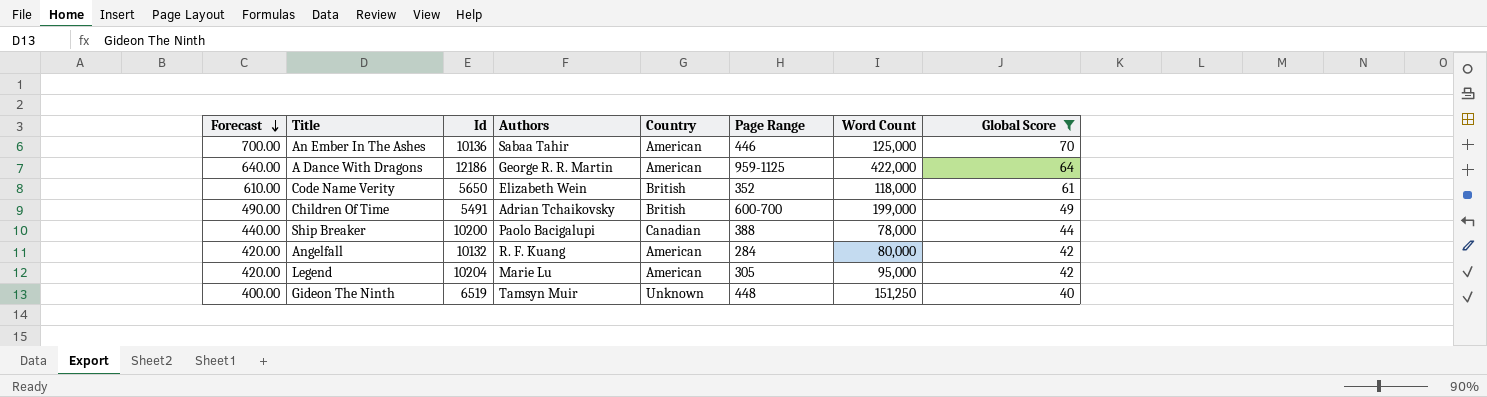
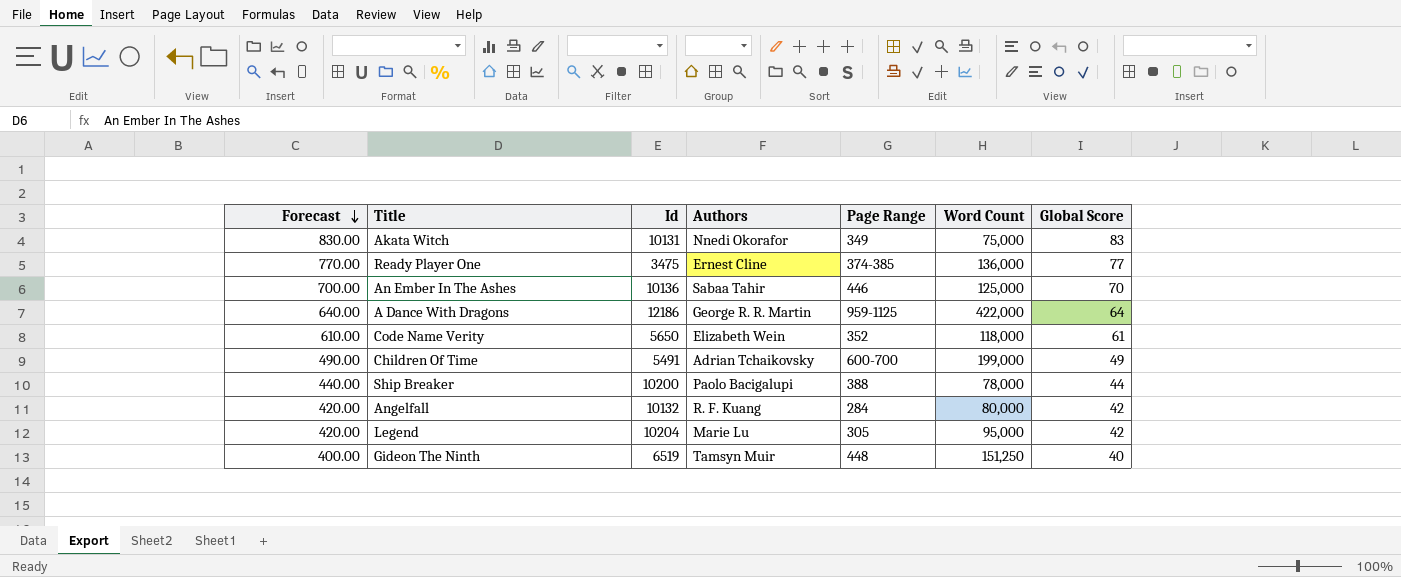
filter: Global Score <= 70 -> none
column Country | position: 5 -> none

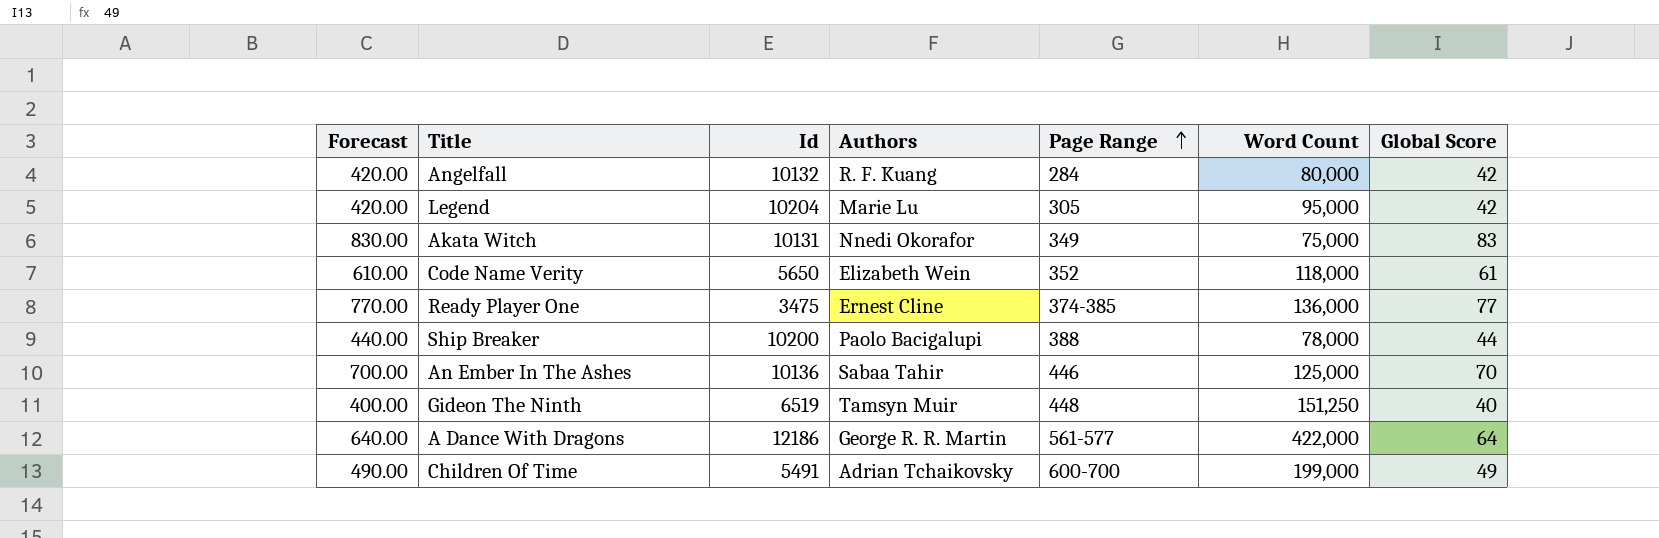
row order: Forecast descending -> Page Range ascending
A Dance With Dragons | Page Range: 959-1125 -> 561-577

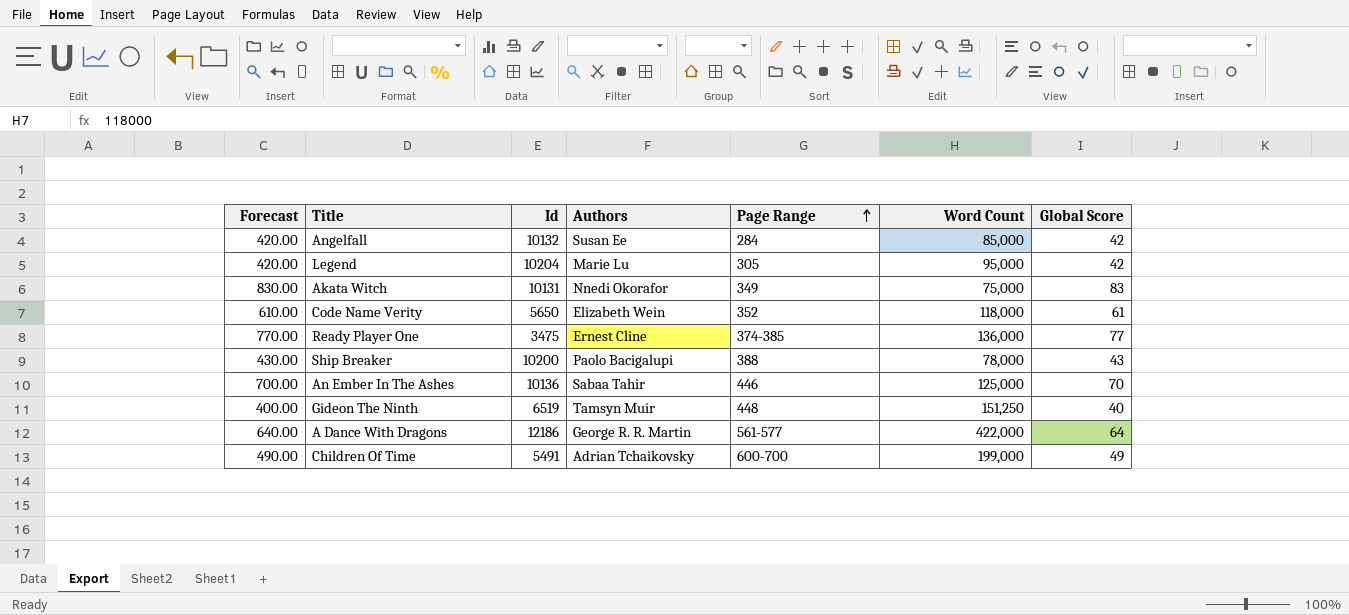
Angelfall | Authors: R. F. Kuang -> Susan Ee
Angelfall | Word Count: 80,000 -> 85,000
Ship Breaker | Forecast: 440.00 -> 430.00
Ship Breaker | Global Score: 44 -> 43

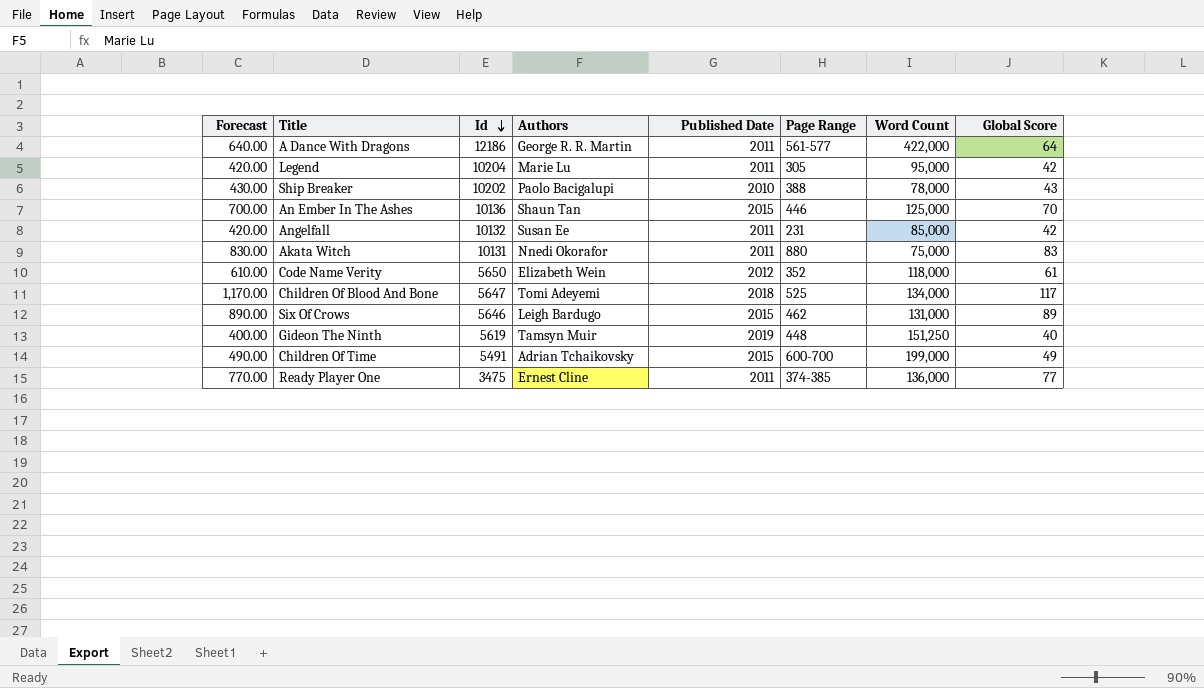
row order: Page Range ascending -> Id descending
column Published Date | position: none -> 5
Ship Breaker | Id: 10200 -> 10202
An Ember In The Ashes | Authors: Sabaa Tahir -> Shaun Tan
Angelfall | Page Range: 284 -> 231
Akata Witch | Page Range: 349 -> 880
row Children Of Blood And Bone: none -> 1,170.00 | 5647 | Tomi Adeyemi | 2018 | 525 | 134,000 | 117
row Six Of Crows: none -> 890.00 | 5646 | Leigh Bardugo | 2015 | 462 | 131,000 | 89
Gideon The Ninth | Id: 6519 -> 5619

